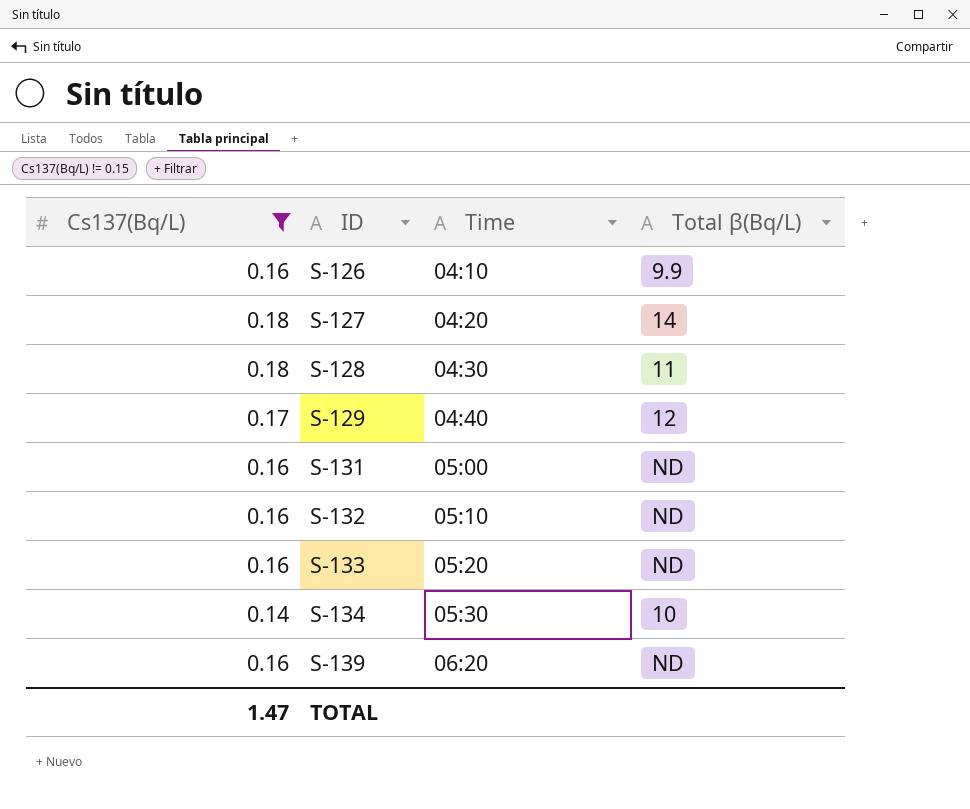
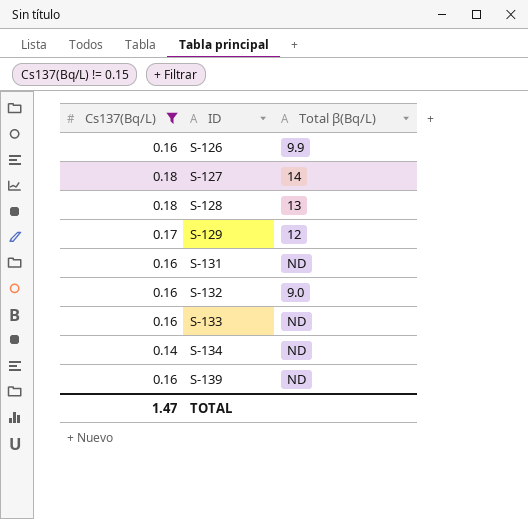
column Time | position: 3 -> none
S-128 | Total β(Bq/L): 11 -> 13
S-132 | Total β(Bq/L): ND -> 9.0
S-134 | Total β(Bq/L): 10 -> ND

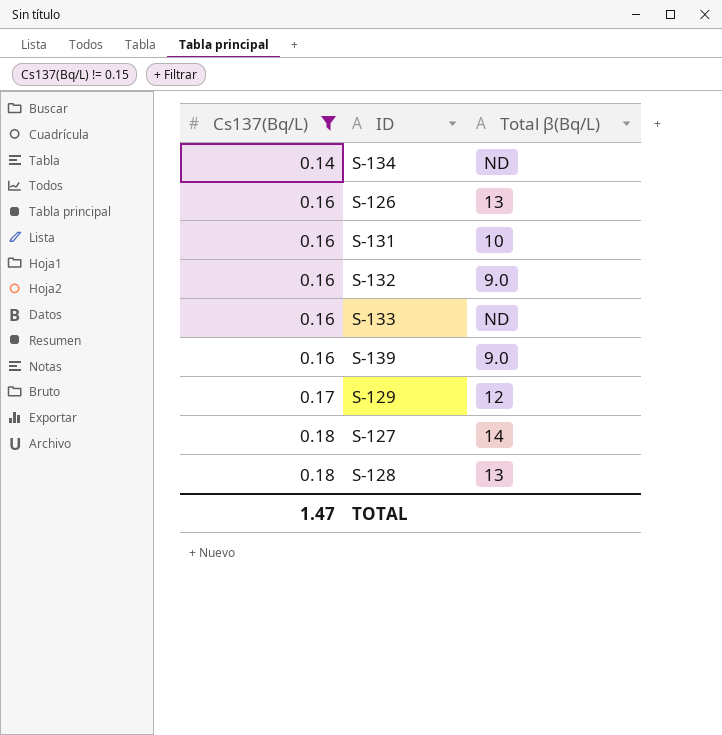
row order: ID ascending -> Cs137(Bq/L) ascending
S-126 | Total β(Bq/L): 9.9 -> 13
S-131 | Total β(Bq/L): ND -> 10
S-139 | Total β(Bq/L): ND -> 9.0

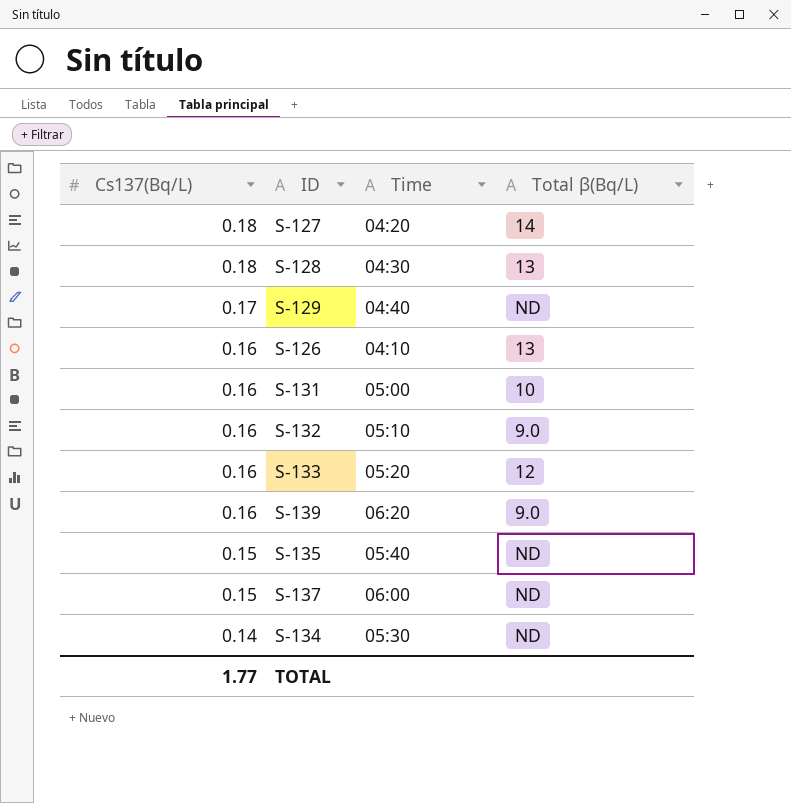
filter: Cs137(Bq/L) != 0.15 -> none
row order: Cs137(Bq/L) ascending -> Cs137(Bq/L) descending
column Time | position: none -> 3
S-129 | Total β(Bq/L): 12 -> ND
S-133 | Total β(Bq/L): ND -> 12
TOTAL | Cs137(Bq/L): 1.47 -> 1.77

